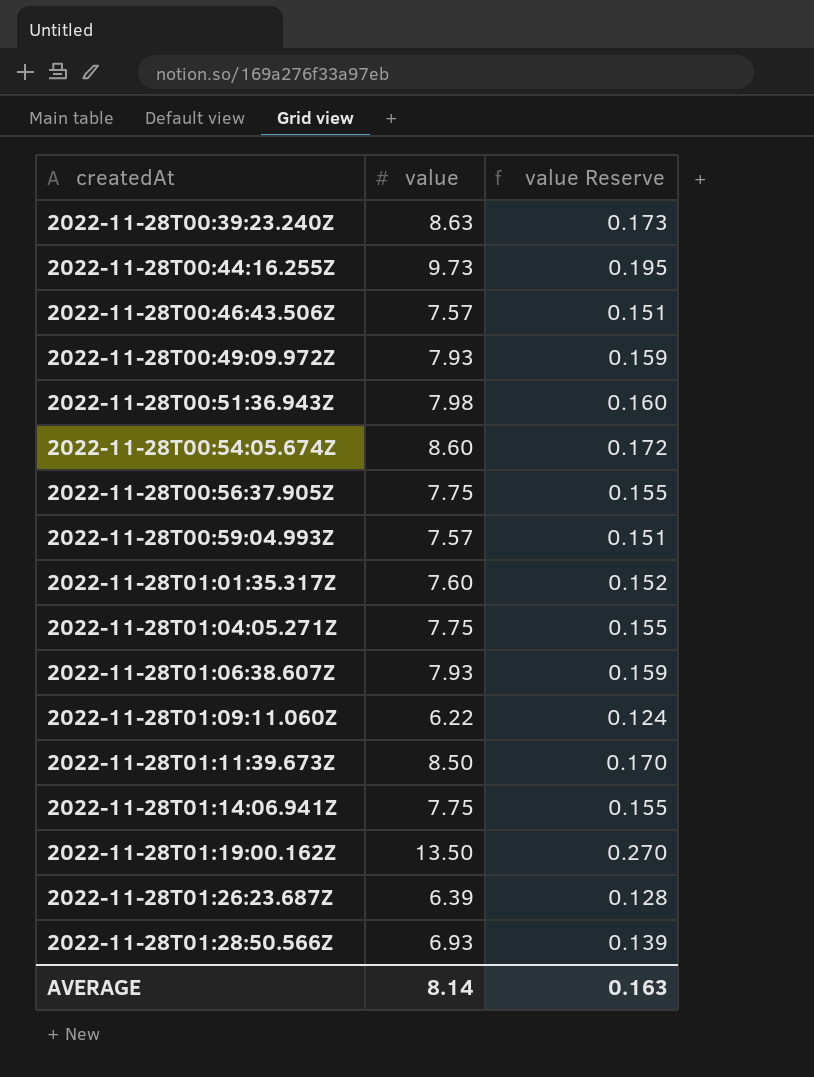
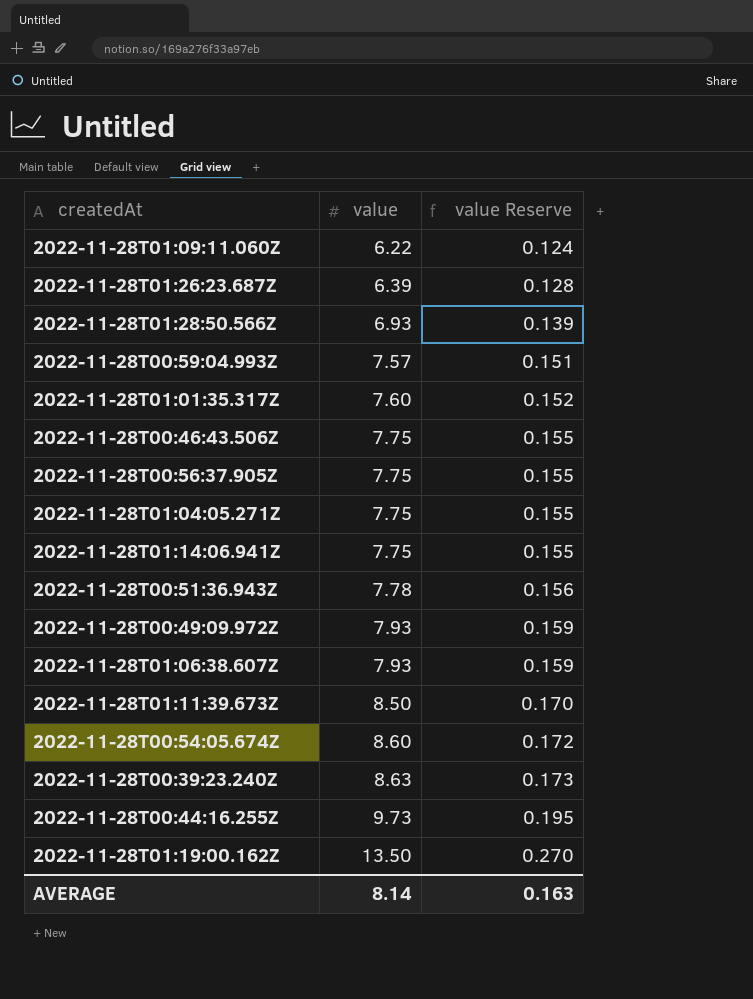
row order: createdAt ascending -> value ascending
2022-11-28T00:46:43.506Z | value: 7.57 -> 7.75
2022-11-28T00:46:43.506Z | value Reserve: 0.151 -> 0.155
2022-11-28T00:51:36.943Z | value: 7.98 -> 7.78
2022-11-28T00:51:36.943Z | value Reserve: 0.160 -> 0.156

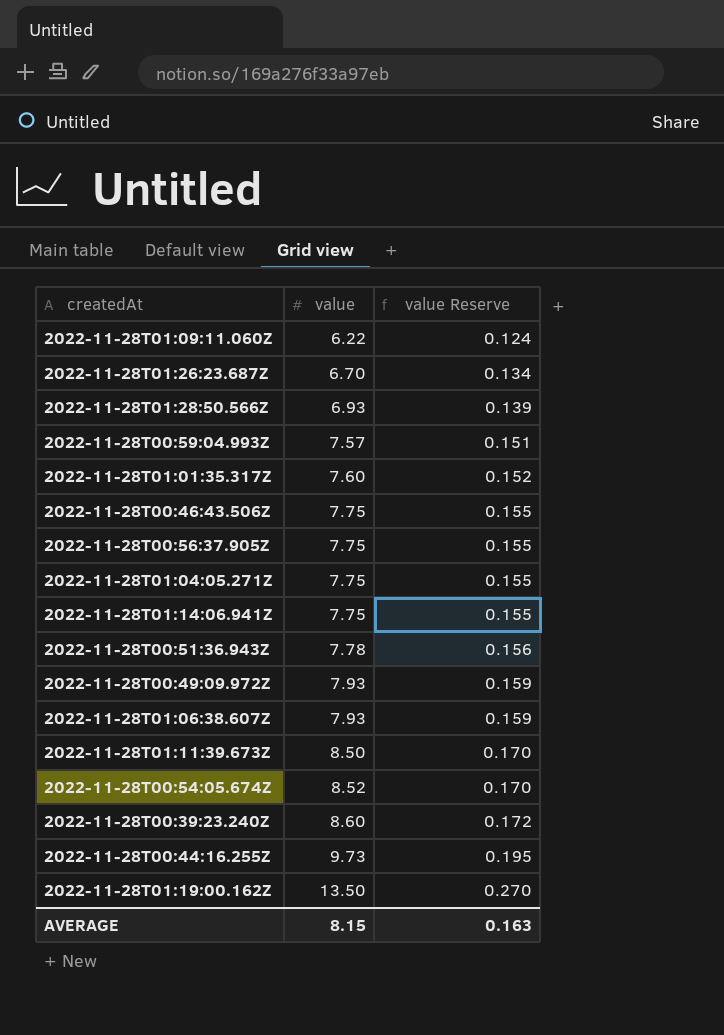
2022-11-28T01:26:23.687Z | value: 6.39 -> 6.70
2022-11-28T01:26:23.687Z | value Reserve: 0.128 -> 0.134
2022-11-28T00:54:05.674Z | value: 8.60 -> 8.52
2022-11-28T00:54:05.674Z | value Reserve: 0.172 -> 0.170
2022-11-28T00:39:23.240Z | value: 8.63 -> 8.60
2022-11-28T00:39:23.240Z | value Reserve: 0.173 -> 0.172
AVERAGE | value: 8.14 -> 8.15

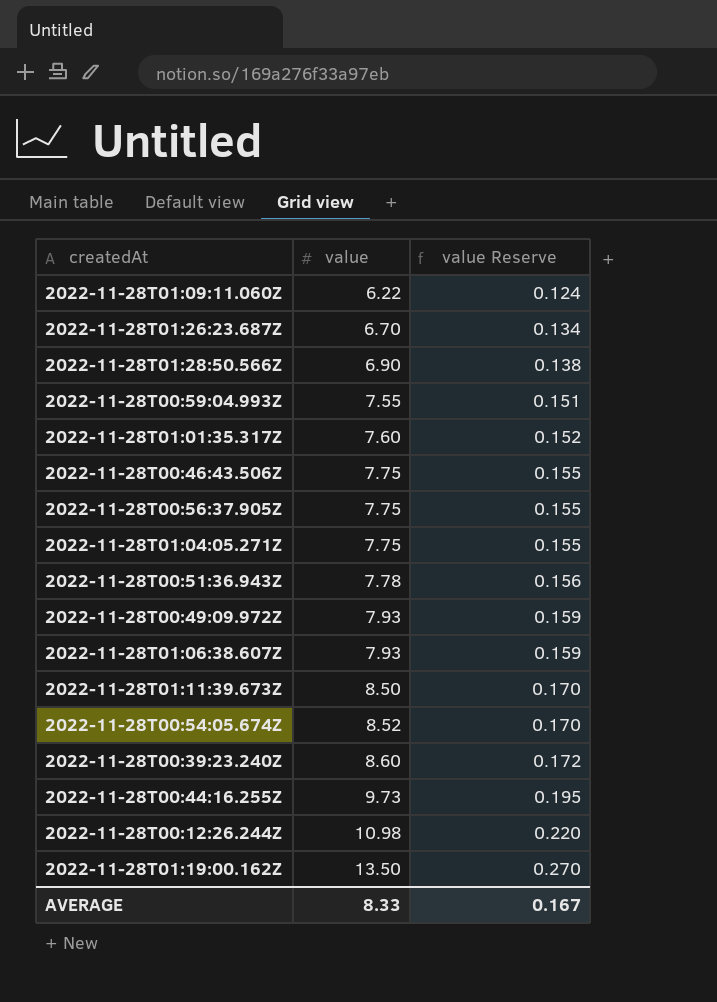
row 2022-11-28T01:14:06.941Z: 7.75 | 0.155 -> none
2022-11-28T01:28:50.566Z | value: 6.93 -> 6.90
2022-11-28T01:28:50.566Z | value Reserve: 0.139 -> 0.138
2022-11-28T00:59:04.993Z | value: 7.57 -> 7.55
row 2022-11-28T00:12:26.244Z: none -> 10.98 | 0.220
AVERAGE | value: 8.15 -> 8.33
AVERAGE | value Reserve: 0.163 -> 0.167

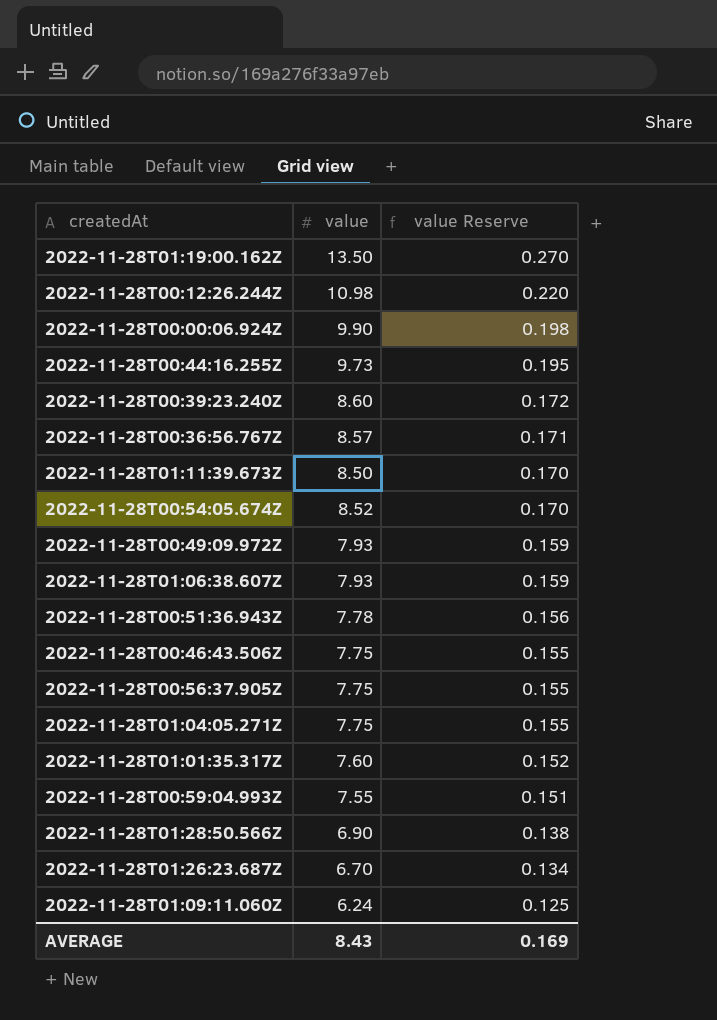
row order: value ascending -> value Reserve descending
row 2022-11-28T00:00:06.924Z: none -> 9.90 | 0.198
row 2022-11-28T00:36:56.767Z: none -> 8.57 | 0.171
2022-11-28T01:09:11.060Z | value: 6.22 -> 6.24
2022-11-28T01:09:11.060Z | value Reserve: 0.124 -> 0.125
AVERAGE | value: 8.33 -> 8.43
AVERAGE | value Reserve: 0.167 -> 0.169

